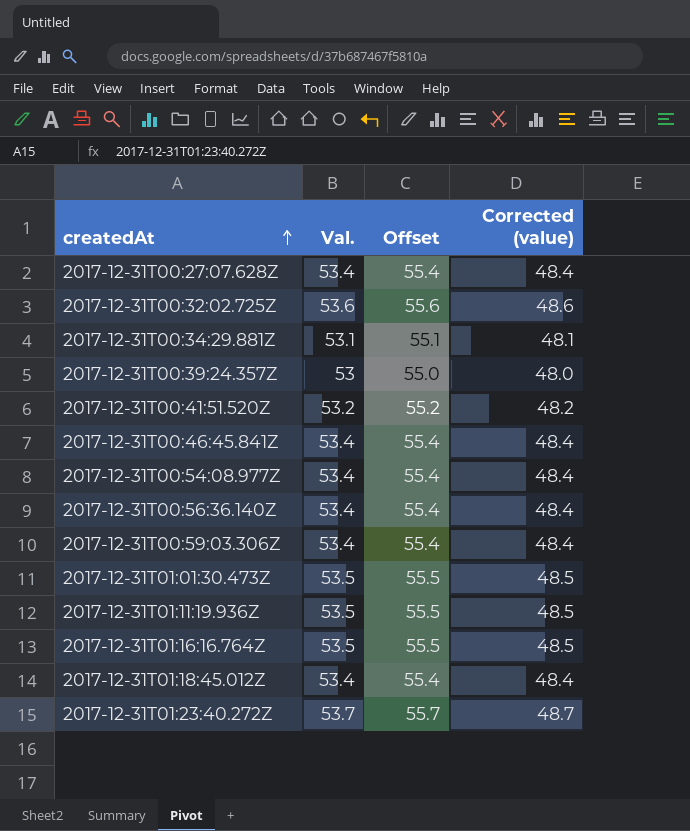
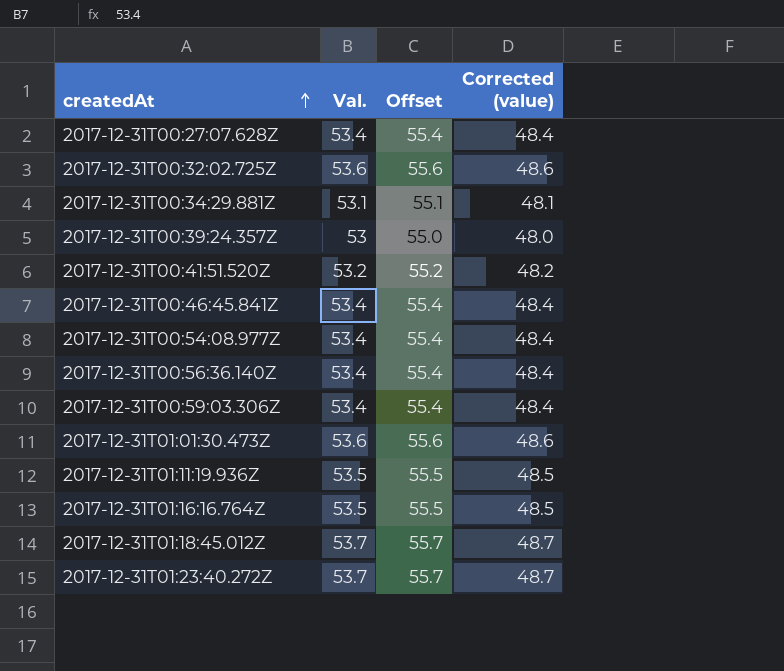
2017-12-31T01:01:30.473Z | Val.: 53.5 -> 53.6
2017-12-31T01:01:30.473Z | Offset: 55.5 -> 55.6
2017-12-31T01:01:30.473Z | Corrected (value): 48.5 -> 48.6
2017-12-31T01:18:45.012Z | Val.: 53.4 -> 53.7
2017-12-31T01:18:45.012Z | Offset: 55.4 -> 55.7
2017-12-31T01:18:45.012Z | Corrected (value): 48.4 -> 48.7

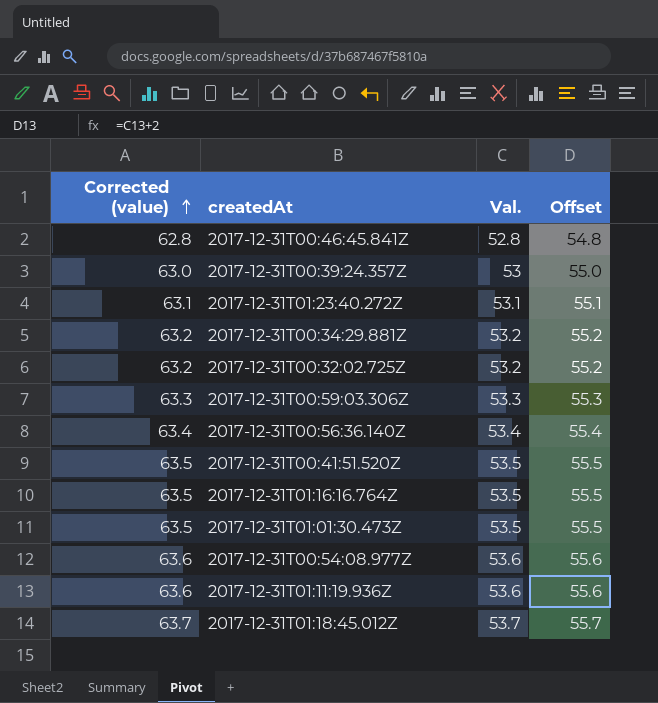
row order: createdAt ascending -> Corrected (value) ascending
column Corrected (value) | formula: [Val.] - 5 -> [Val.] + 10
column Corrected (value) | position: 4 -> 1
row 2017-12-31T00:27:07.628Z: 53.4 | 55.4 | 48.4 -> none
2017-12-31T00:46:45.841Z | Val.: 53.4 -> 52.8
2017-12-31T00:46:45.841Z | Offset: 55.4 -> 54.8
2017-12-31T01:23:40.272Z | Val.: 53.7 -> 53.1
2017-12-31T01:23:40.272Z | Offset: 55.7 -> 55.1
2017-12-31T00:34:29.881Z | Val.: 53.1 -> 53.2
2017-12-31T00:34:29.881Z | Offset: 55.1 -> 55.2
2017-12-31T00:32:02.725Z | Val.: 53.6 -> 53.2
2017-12-31T00:32:02.725Z | Offset: 55.6 -> 55.2
2017-12-31T00:59:03.306Z | Val.: 53.4 -> 53.3
2017-12-31T00:59:03.306Z | Offset: 55.4 -> 55.3
2017-12-31T00:41:51.520Z | Val.: 53.2 -> 53.5
2017-12-31T00:41:51.520Z | Offset: 55.2 -> 55.5
2017-12-31T01:01:30.473Z | Val.: 53.6 -> 53.5
2017-12-31T01:01:30.473Z | Offset: 55.6 -> 55.5
2017-12-31T00:54:08.977Z | Val.: 53.4 -> 53.6
2017-12-31T00:54:08.977Z | Offset: 55.4 -> 55.6
2017-12-31T01:11:19.936Z | Val.: 53.5 -> 53.6
2017-12-31T01:11:19.936Z | Offset: 55.5 -> 55.6

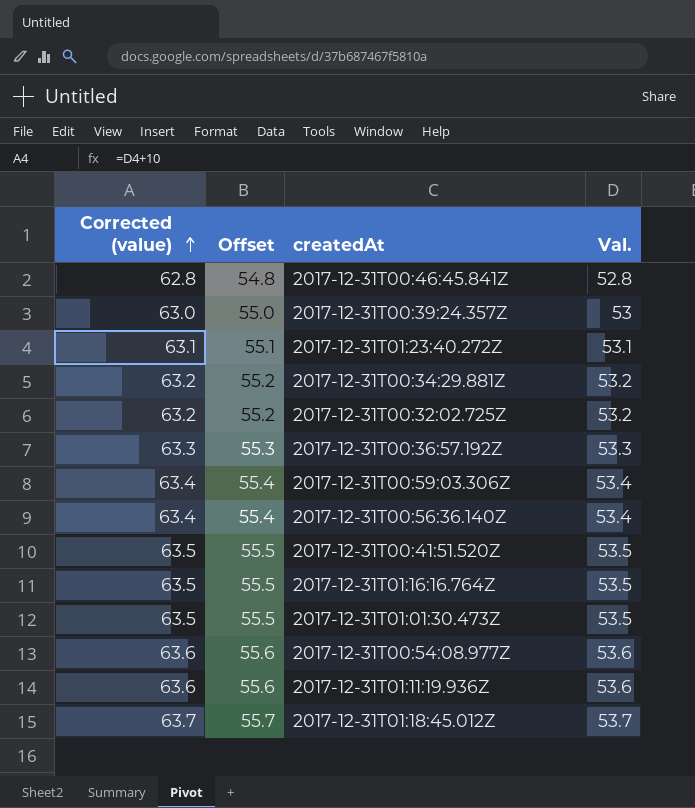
column Offset | position: 4 -> 2
row 2017-12-31T00:36:57.192Z: none -> 63.3 | 55.3 | 53.3
2017-12-31T00:59:03.306Z | Corrected (value): 63.3 -> 63.4
2017-12-31T00:59:03.306Z | Offset: 55.3 -> 55.4
2017-12-31T00:59:03.306Z | Val.: 53.3 -> 53.4

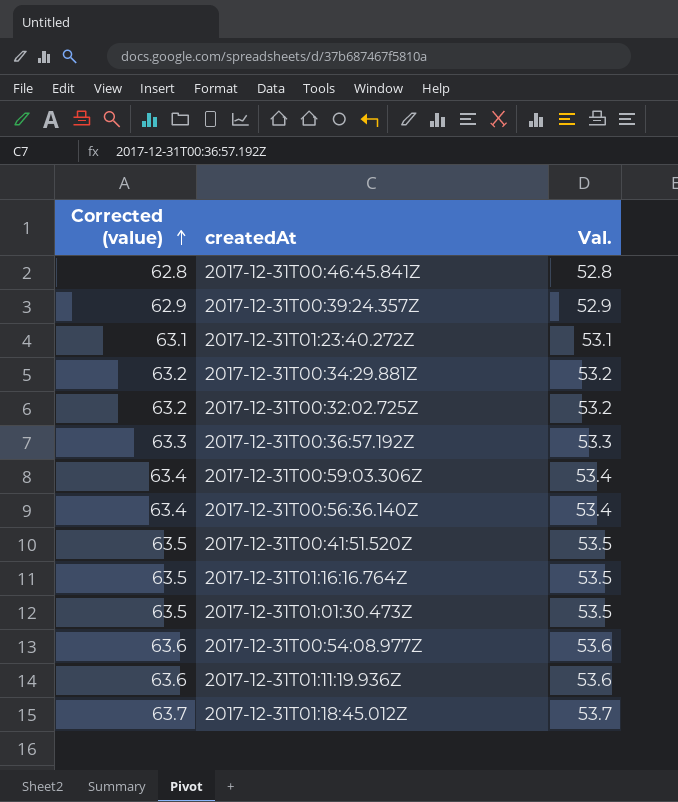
column Offset | formula: [Val.] + 2 -> none
2017-12-31T00:39:24.357Z | Corrected (value): 63.0 -> 62.9
2017-12-31T00:39:24.357Z | Val.: 53 -> 52.9

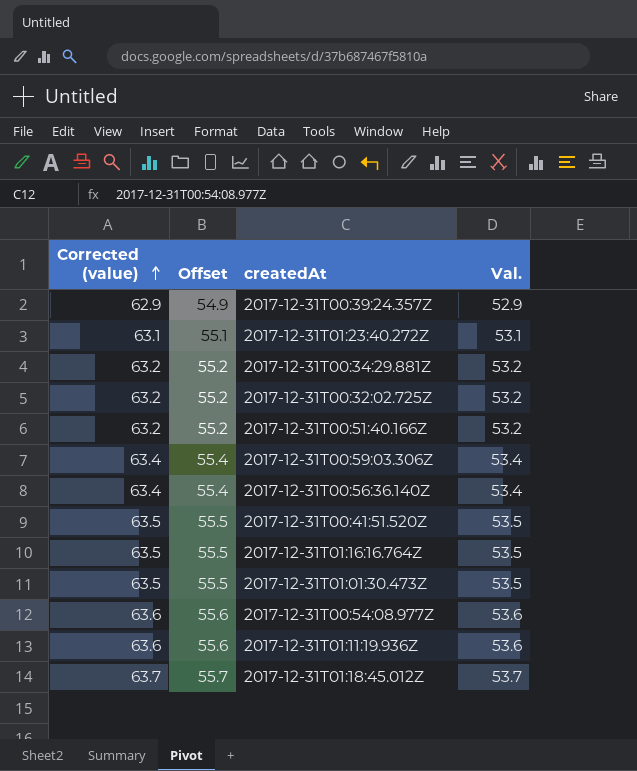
column Offset | formula: none -> [Val.] + 2
row 2017-12-31T00:46:45.841Z: 62.8 | 52.8 -> none
row 2017-12-31T00:36:57.192Z: 63.3 | 53.3 -> none
row 2017-12-31T00:51:40.166Z: none -> 63.2 | 55.2 | 53.2

